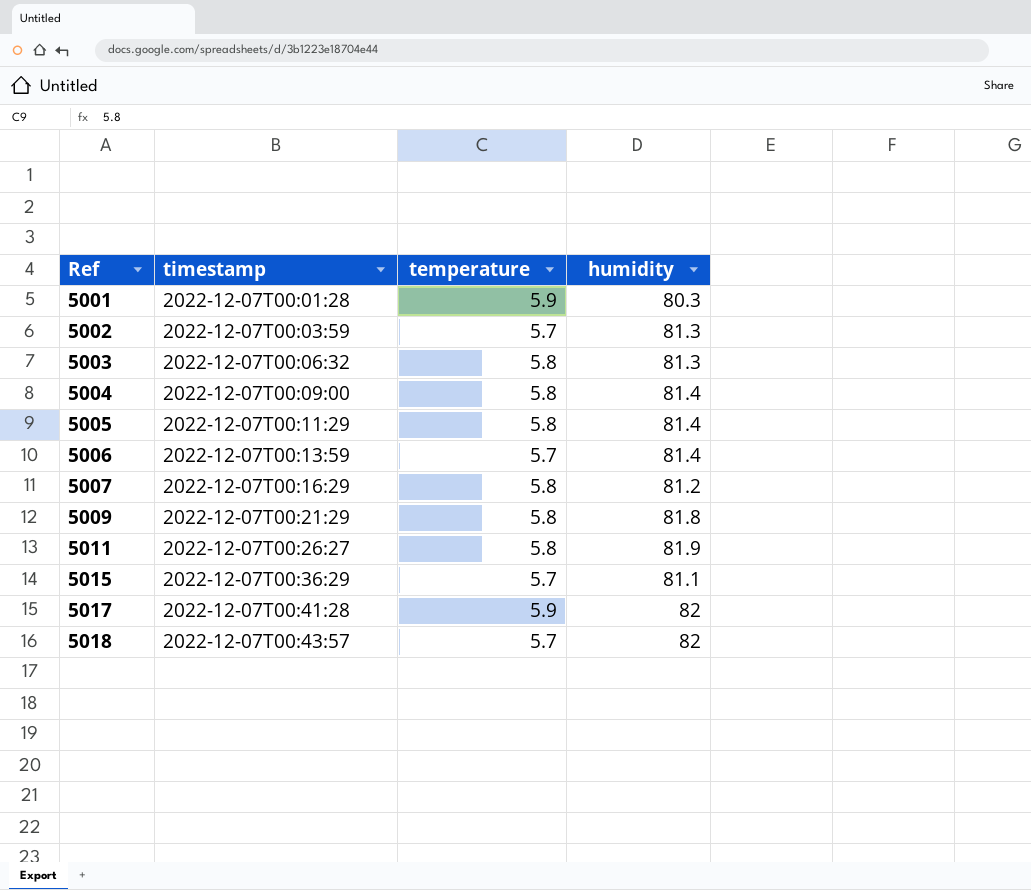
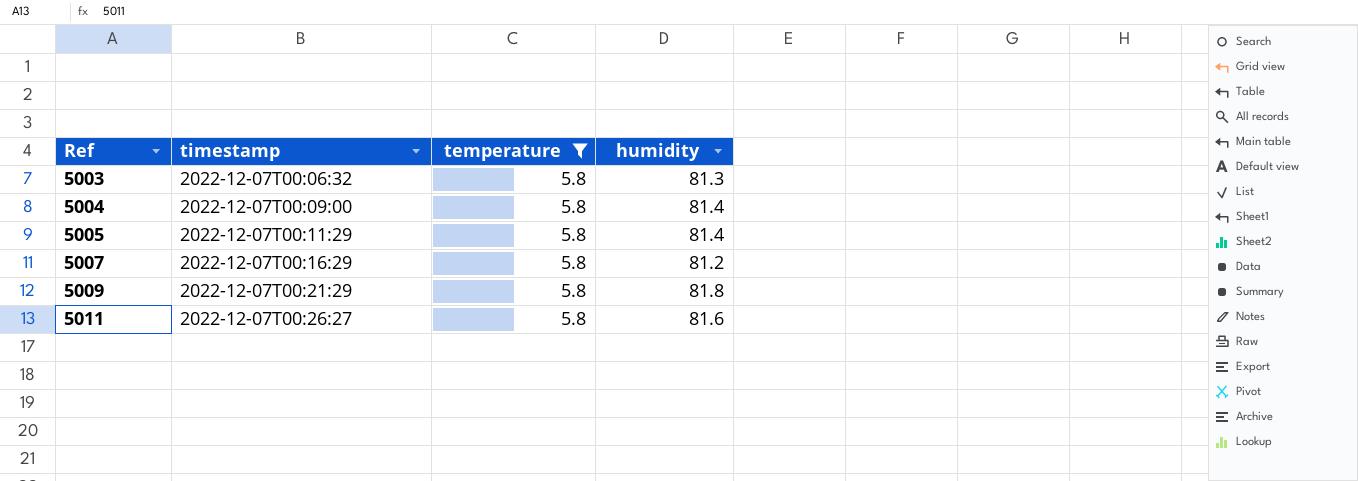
filter: none -> temperature = 5.8
5011 | humidity: 81.9 -> 81.6

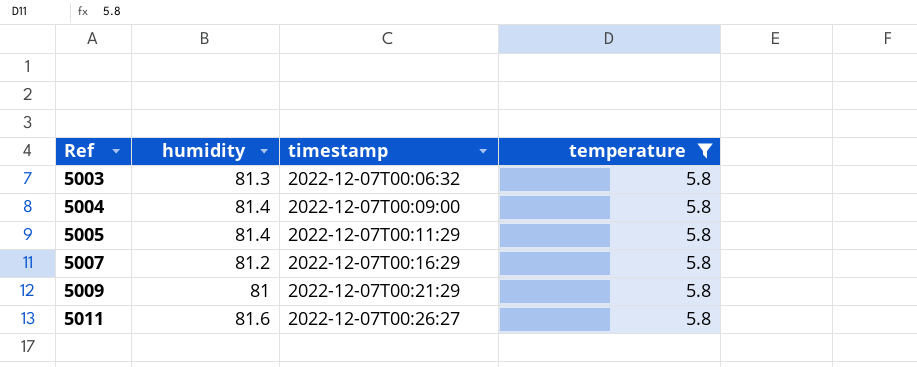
column humidity | position: 4 -> 2
5009 | humidity: 81.8 -> 81

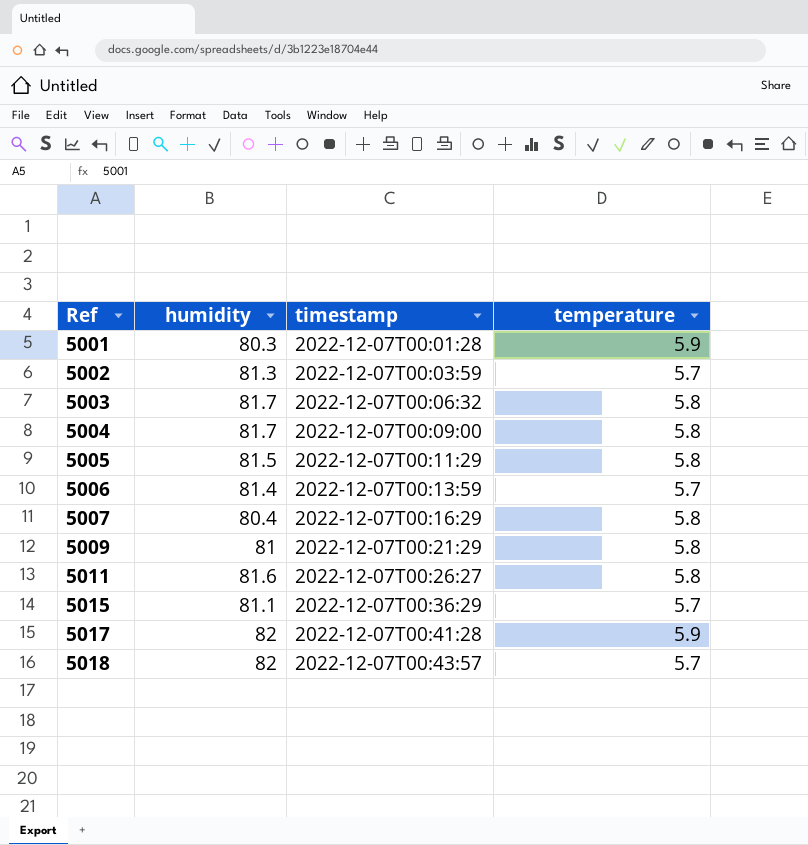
filter: temperature = 5.8 -> none
5003 | humidity: 81.3 -> 81.7
5004 | humidity: 81.4 -> 81.7
5005 | humidity: 81.4 -> 81.5
5007 | humidity: 81.2 -> 80.4

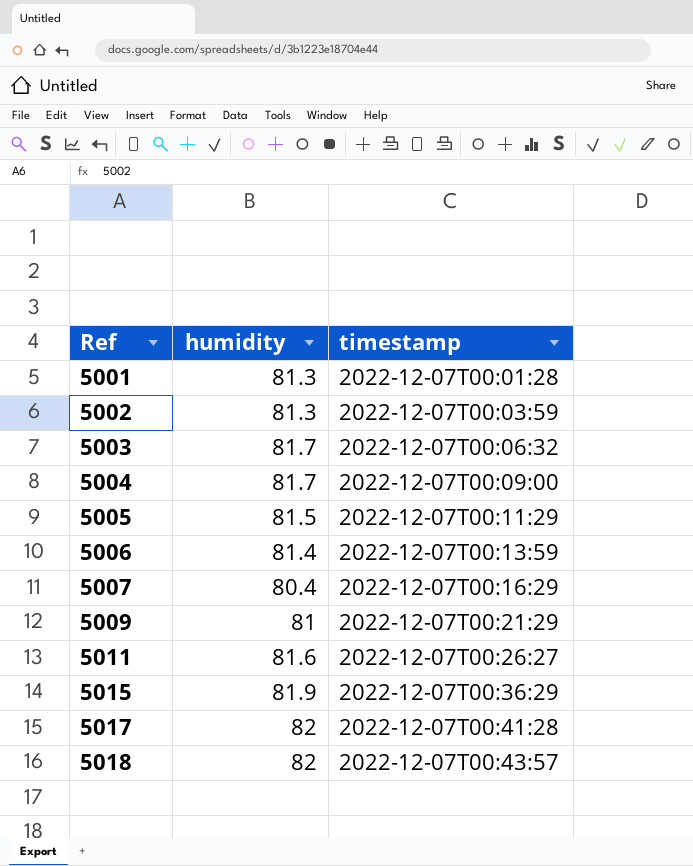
column temperature | position: 4 -> none
5001 | humidity: 80.3 -> 81.3
5015 | humidity: 81.1 -> 81.9

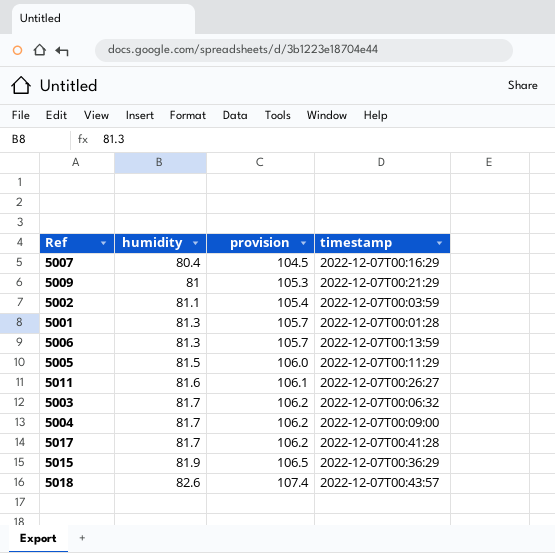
row order: Ref ascending -> humidity ascending
column provision | formula: none -> [humidity] * 1.3
5002 | humidity: 81.3 -> 81.1
5006 | humidity: 81.4 -> 81.3
5017 | humidity: 82 -> 81.7
5018 | humidity: 82 -> 82.6

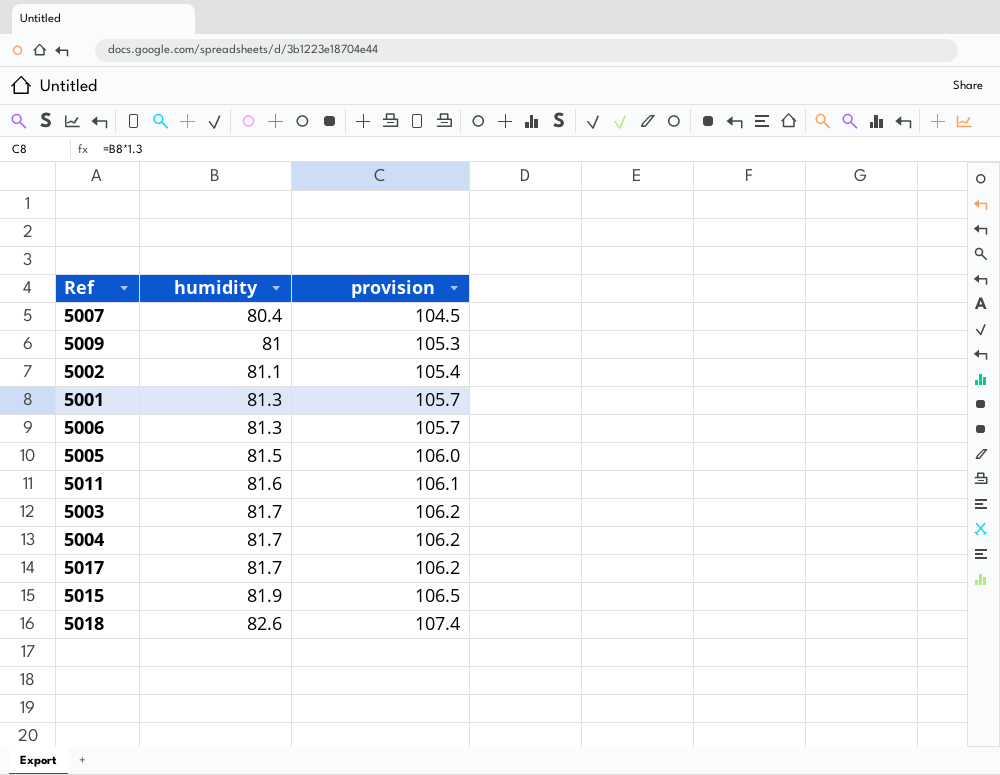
column timestamp | position: 4 -> none

